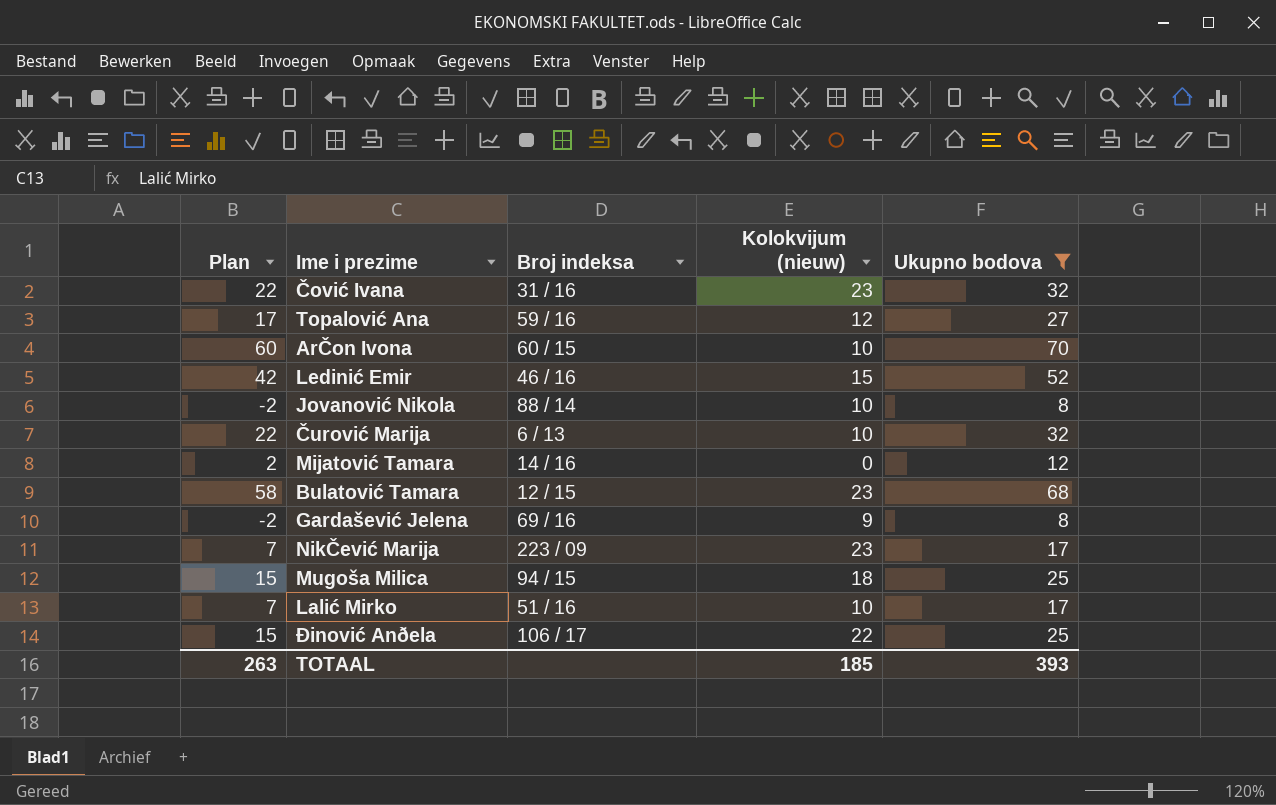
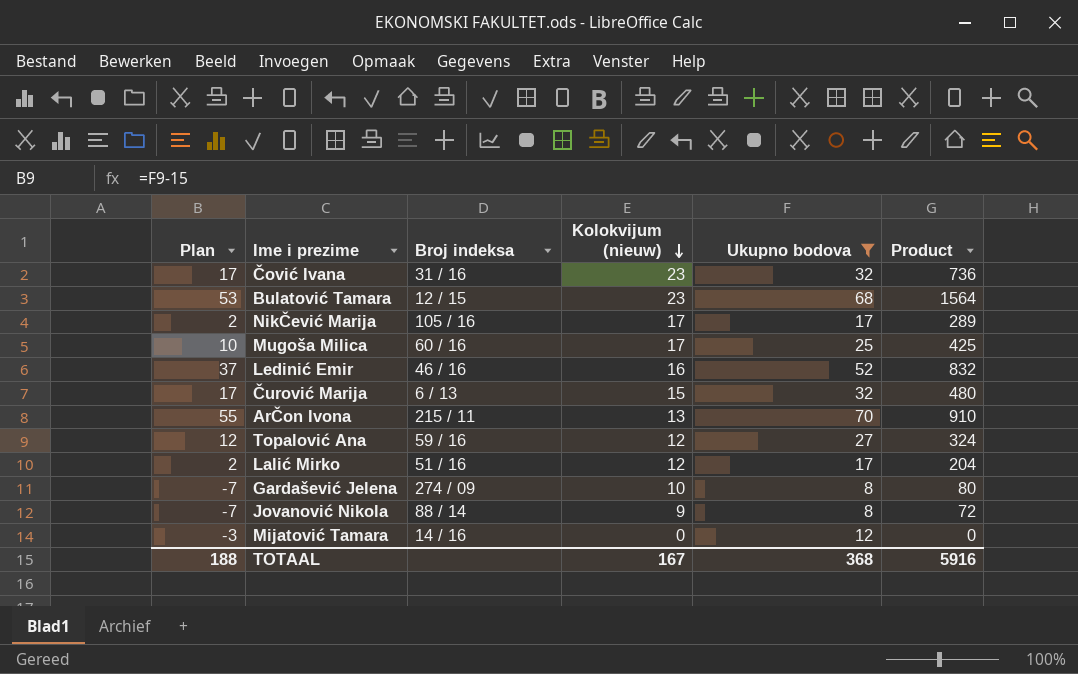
row order: none -> Kolokvijum (nieuw) descending
column Plan | formula: [Ukupno bodova] - 10 -> [Ukupno bodova] - 15
column Product | formula: none -> [Kolokvijum (nieuw)] * [Ukupno bodova]
row Ðinović Anðela: 15 | 106 / 17 | 22 | 25 -> none
NikČević Marija | Broj indeksa: 223 / 09 -> 105 / 16
NikČević Marija | Kolokvijum (nieuw): 23 -> 17
Mugoša Milica | Broj indeksa: 94 / 15 -> 60 / 16
Mugoša Milica | Kolokvijum (nieuw): 18 -> 17
Ledinić Emir | Kolokvijum (nieuw): 15 -> 16
Čurović Marija | Kolokvijum (nieuw): 10 -> 15
ArČon Ivona | Broj indeksa: 60 / 15 -> 215 / 11
ArČon Ivona | Kolokvijum (nieuw): 10 -> 13
Lalić Mirko | Kolokvijum (nieuw): 10 -> 12
Gardašević Jelena | Broj indeksa: 69 / 16 -> 274 / 09
Gardašević Jelena | Kolokvijum (nieuw): 9 -> 10
Jovanović Nikola | Kolokvijum (nieuw): 10 -> 9
TOTAAL | Plan: 263 -> 188
TOTAAL | Kolokvijum (nieuw): 185 -> 167
TOTAAL | Ukupno bodova: 393 -> 368

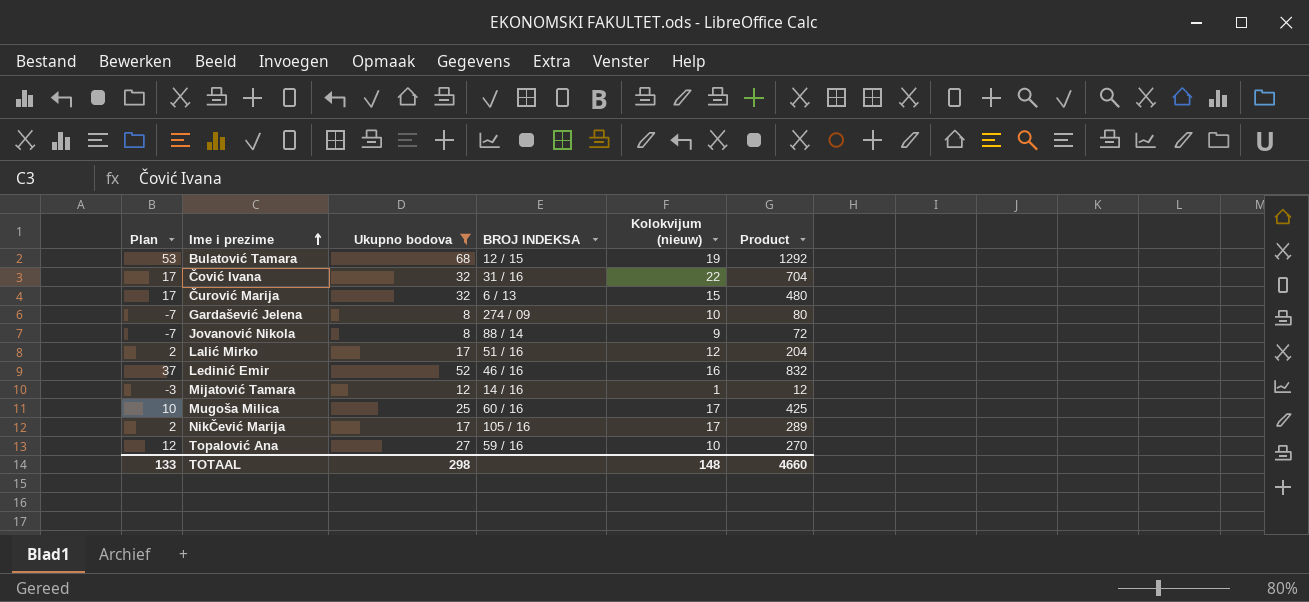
row order: Kolokvijum (nieuw) descending -> Ime i prezime ascending
column Ukupno bodova | position: 5 -> 3
column name: Broj indeksa -> BROJ INDEKSA
row ArČon Ivona: 55 | 215 / 11 | 13 | 70 | 910 -> none
Bulatović Tamara | Kolokvijum (nieuw): 23 -> 19
Bulatović Tamara | Product: 1564 -> 1292
Čović Ivana | Kolokvijum (nieuw): 23 -> 22
Čović Ivana | Product: 736 -> 704
Mijatović Tamara | Kolokvijum (nieuw): 0 -> 1
Mijatović Tamara | Product: 0 -> 12
Topalović Ana | Kolokvijum (nieuw): 12 -> 10
Topalović Ana | Product: 324 -> 270
TOTAAL | Plan: 188 -> 133
TOTAAL | Ukupno bodova: 368 -> 298
TOTAAL | Kolokvijum (nieuw): 167 -> 148
TOTAAL | Product: 5916 -> 4660

